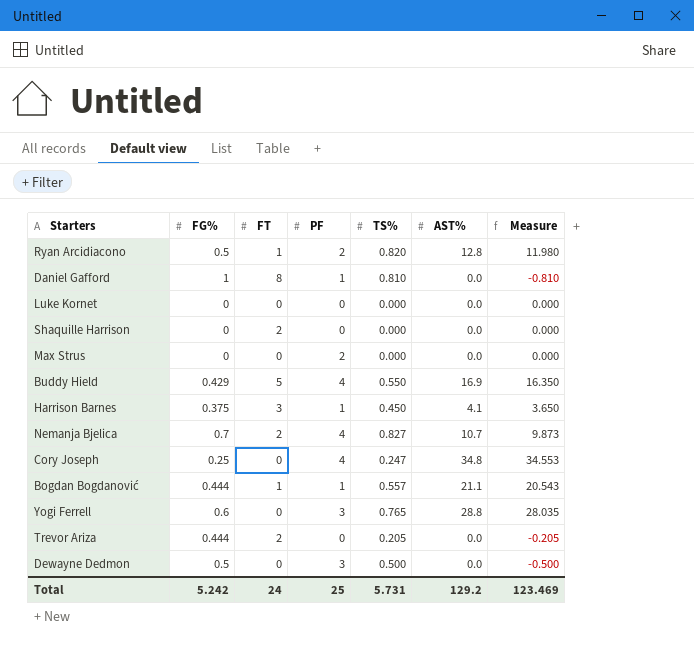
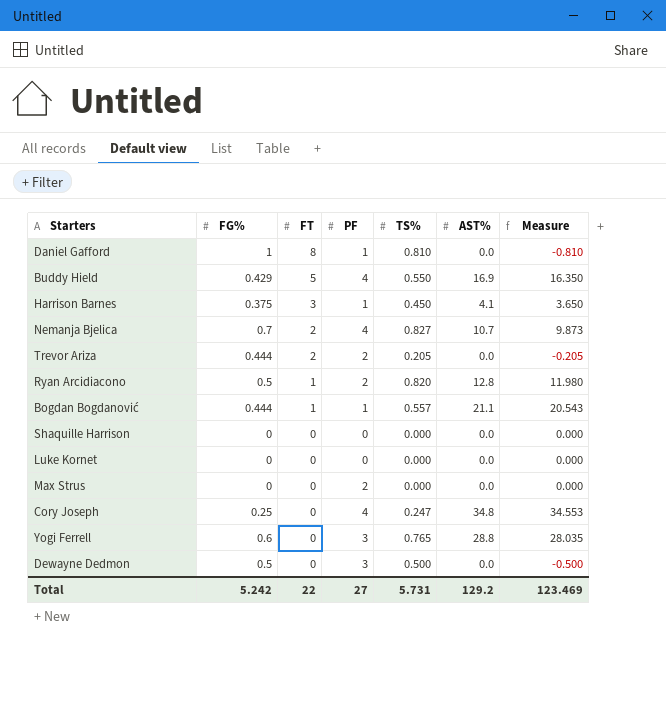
row order: none -> FT descending
Trevor Ariza | PF: 0 -> 2
Shaquille Harrison | FT: 2 -> 0
Total | FT: 24 -> 22
Total | PF: 25 -> 27

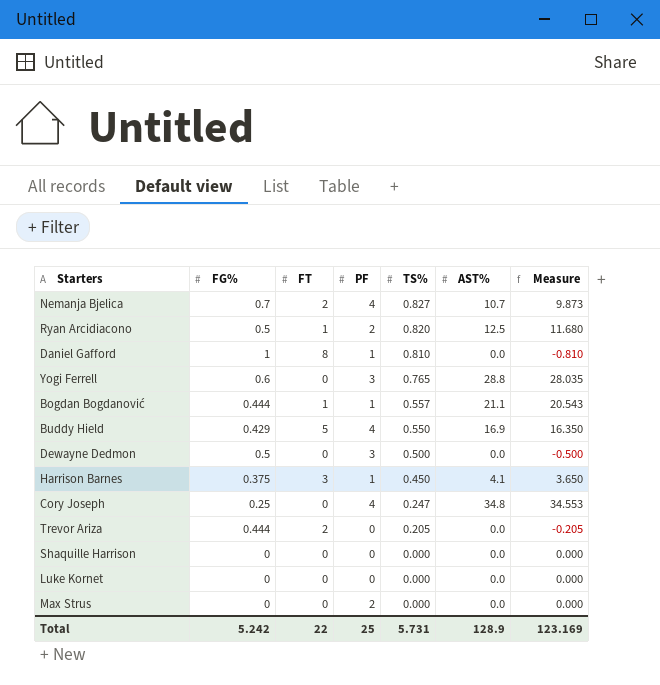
row order: FT descending -> TS% descending
Ryan Arcidiacono | AST%: 12.8 -> 12.5
Ryan Arcidiacono | Measure: 11.980 -> 11.680
Trevor Ariza | PF: 2 -> 0
Total | PF: 27 -> 25
Total | AST%: 129.2 -> 128.9
Total | Measure: 123.469 -> 123.169

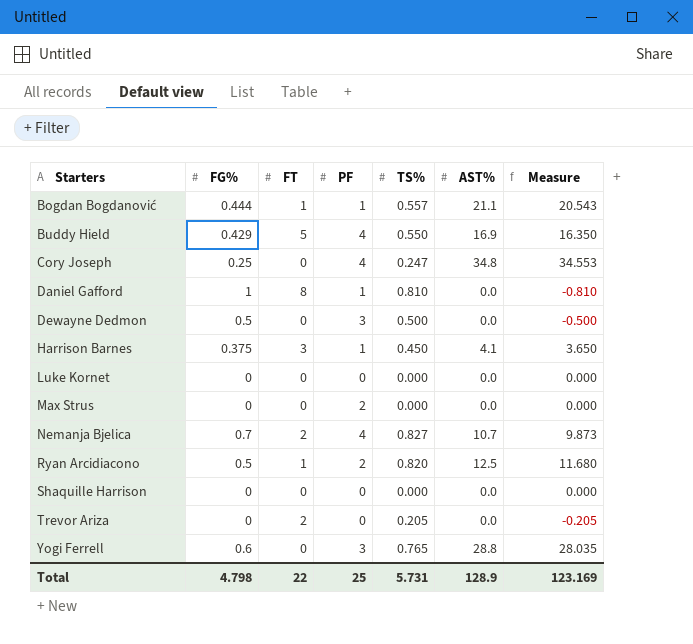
row order: TS% descending -> Starters ascending
Trevor Ariza | FG%: 0.444 -> 0
Total | FG%: 5.242 -> 4.798

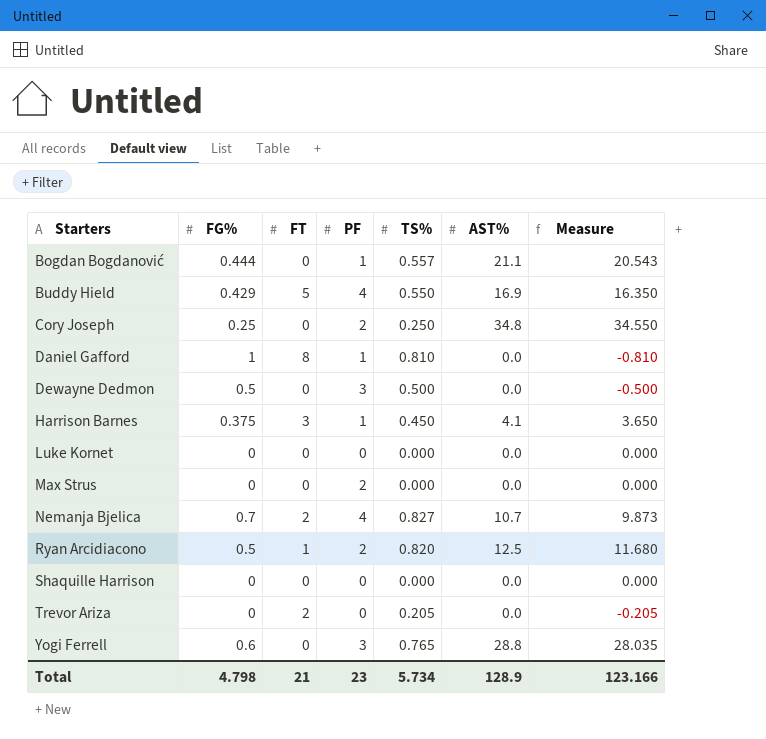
Bogdan Bogdanović | FT: 1 -> 0
Cory Joseph | PF: 4 -> 2
Cory Joseph | TS%: 0.247 -> 0.250
Cory Joseph | Measure: 34.553 -> 34.550
Total | FT: 22 -> 21
Total | PF: 25 -> 23
Total | TS%: 5.731 -> 5.734
Total | Measure: 123.169 -> 123.166

